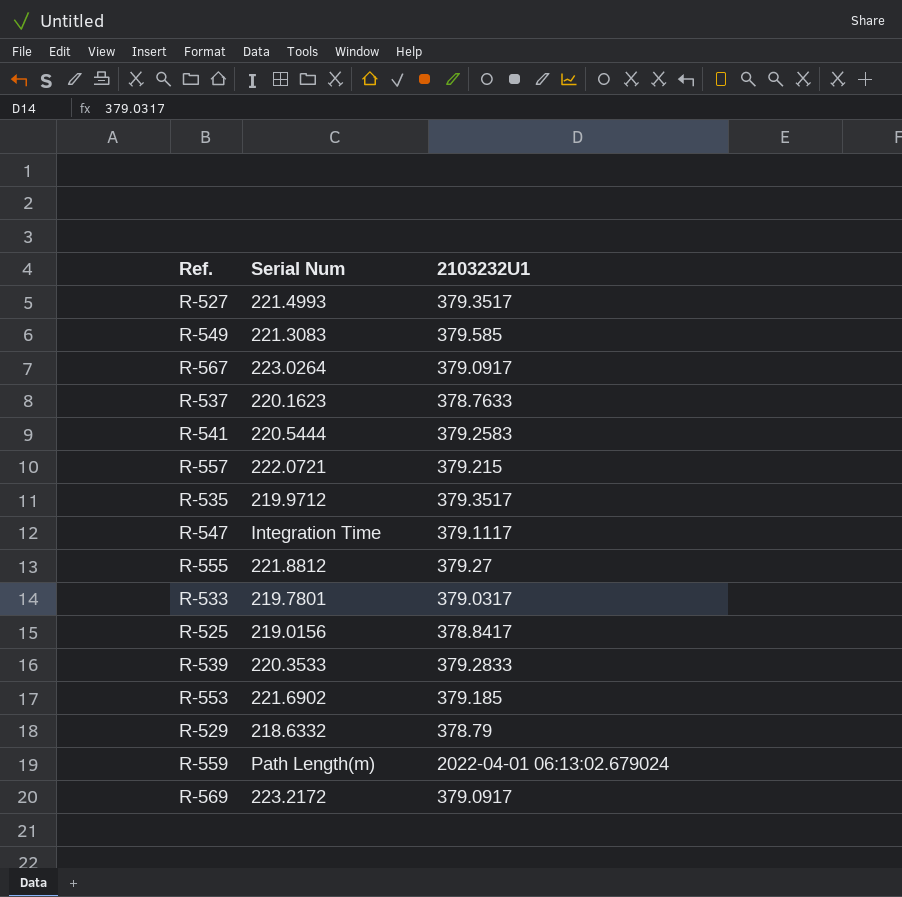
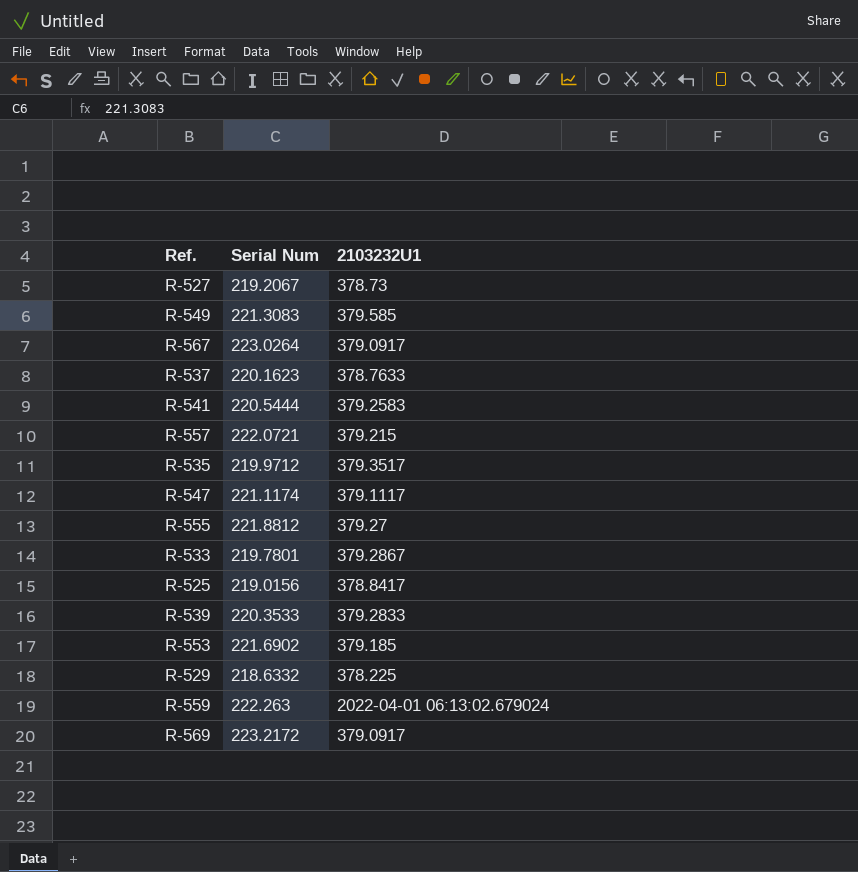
R-527 | Serial Num: 221.4993 -> 219.2067
R-527 | 2103232U1: 379.3517 -> 378.73
R-547 | Serial Num: Integration Time -> 221.1174
R-533 | 2103232U1: 379.0317 -> 379.2867
R-529 | 2103232U1: 378.79 -> 378.225
R-559 | Serial Num: Path Length(m) -> 222.263

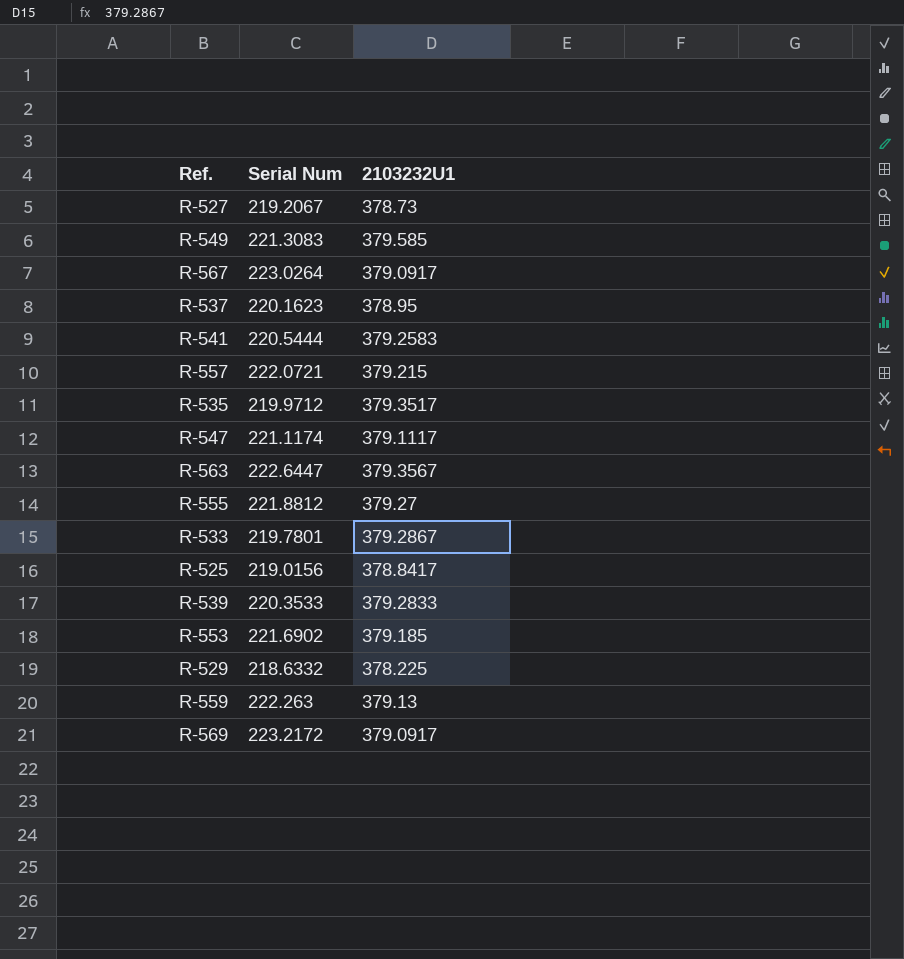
R-537 | 2103232U1: 378.7633 -> 378.95
row R-563: none -> 222.6447 | 379.3567
R-559 | 2103232U1: 2022-04-01 06:13:02.679024 -> 379.13

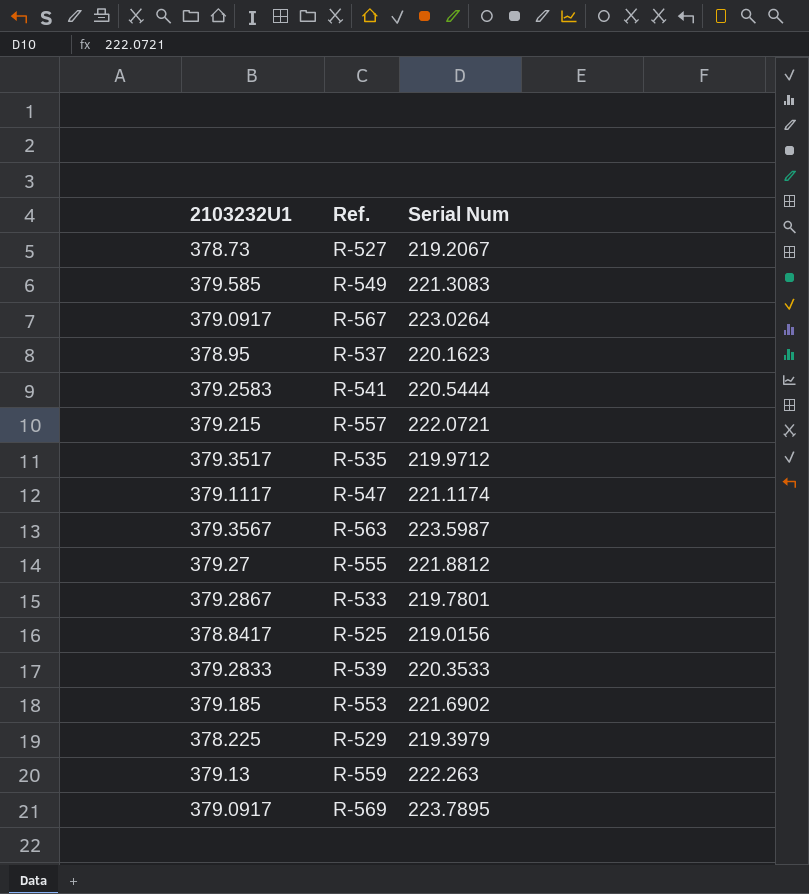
column 2103232U1 | position: 3 -> 1
R-563 | Serial Num: 222.6447 -> 223.5987
R-529 | Serial Num: 218.6332 -> 219.3979
R-569 | Serial Num: 223.2172 -> 223.7895

